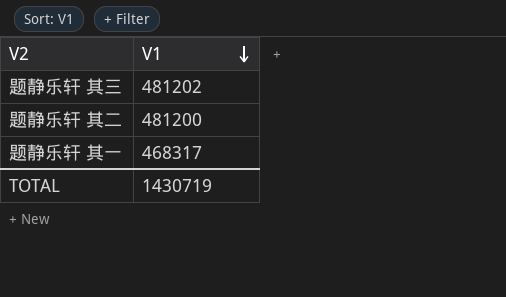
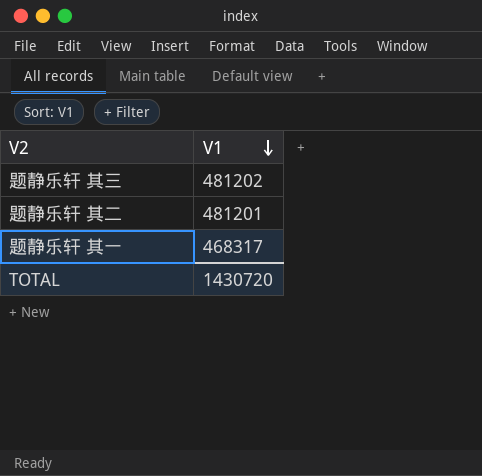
题静乐轩 其二 | V1: 481200 -> 481201
TOTAL | V1: 1430719 -> 1430720

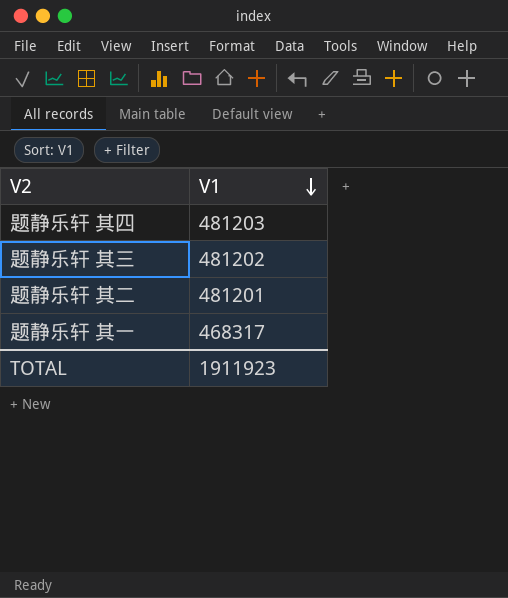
row 题静乐轩 其四: none -> 481203
TOTAL | V1: 1430720 -> 1911923

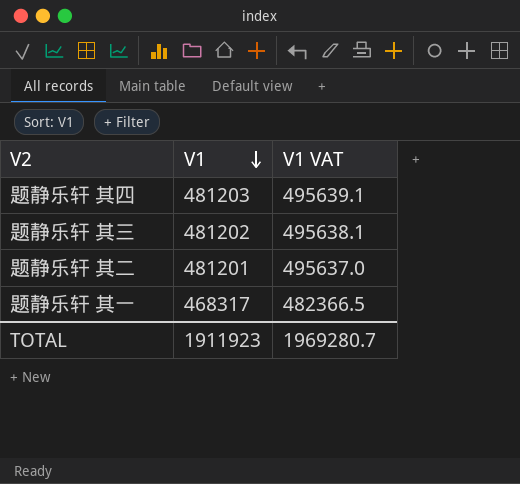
column V1 VAT | formula: none -> [V1] * 1.03

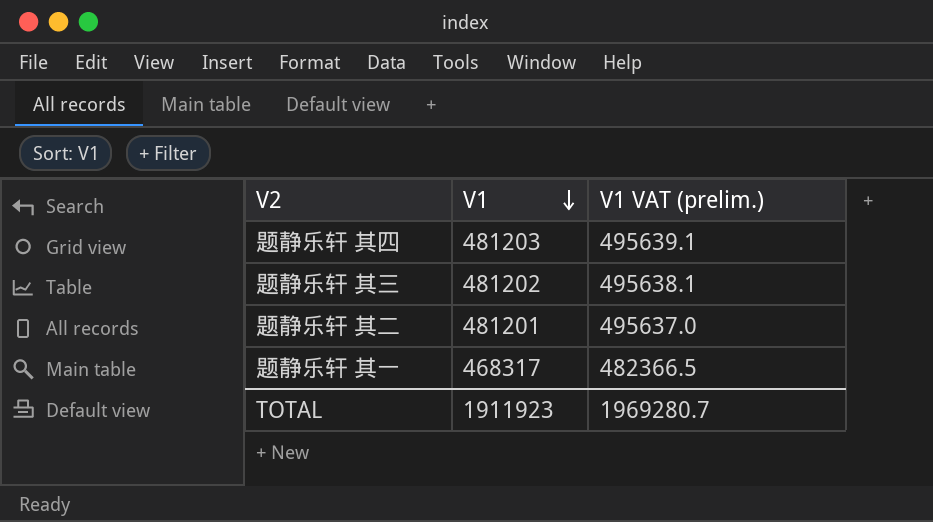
column name: V1 VAT -> V1 VAT (prelim.)

